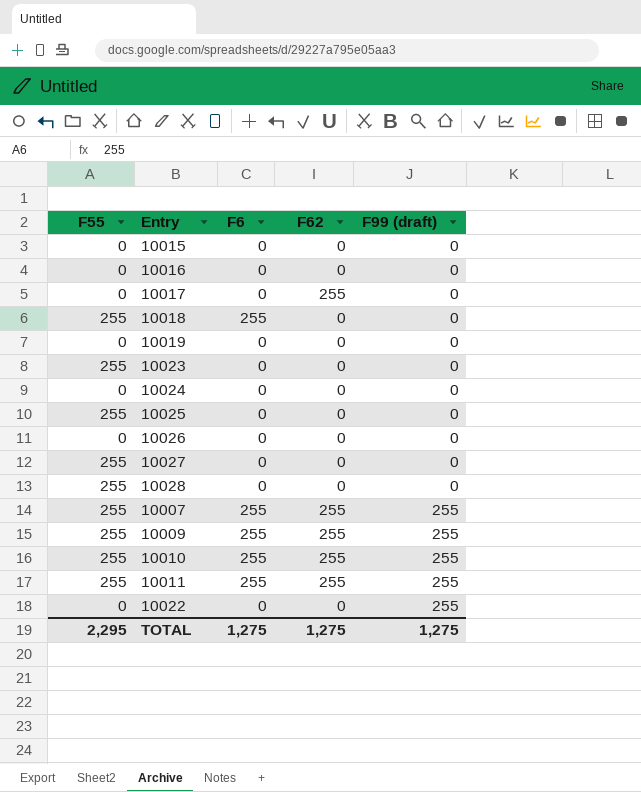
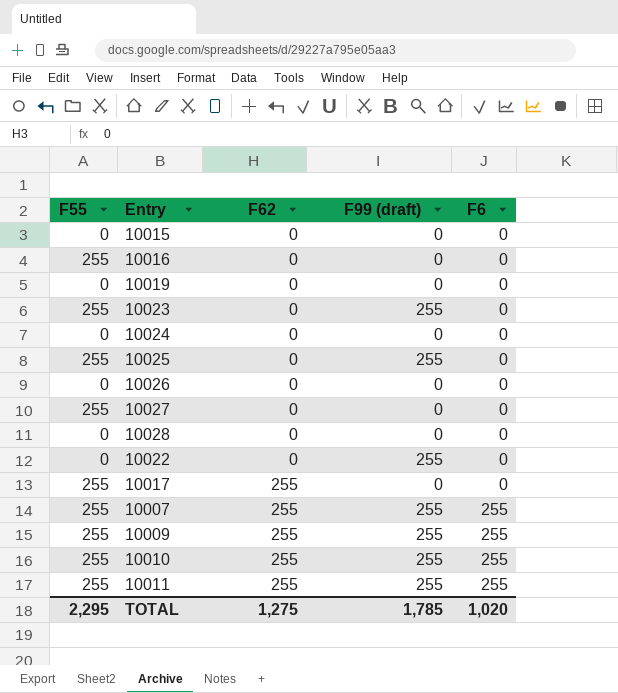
row order: F99 (draft) ascending -> F62 ascending
column F6 | position: 3 -> 5
row 10018: 255 | 255 | 0 | 0 -> none
10016 | F55: 0 -> 255
10023 | F99 (draft): 0 -> 255
10025 | F99 (draft): 0 -> 255
10028 | F55: 255 -> 0
10017 | F55: 0 -> 255
TOTAL | F99 (draft): 1,275 -> 1,785
TOTAL | F6: 1,275 -> 1,020

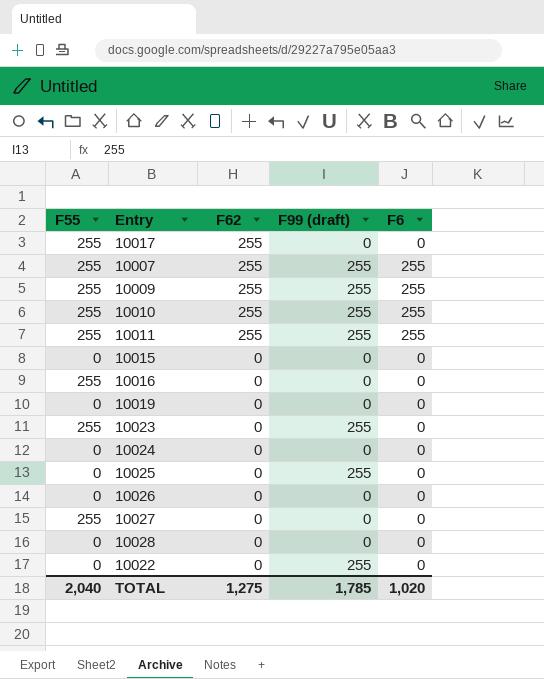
row order: F62 ascending -> F62 descending
10025 | F55: 255 -> 0
TOTAL | F55: 2,295 -> 2,040

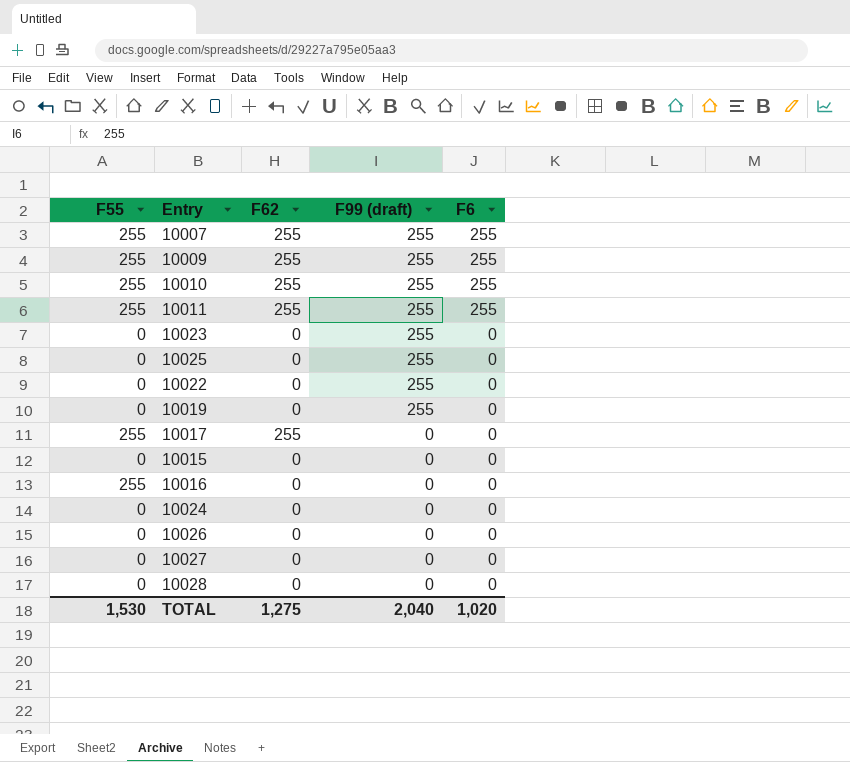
row order: F62 descending -> F99 (draft) descending
10023 | F55: 255 -> 0
10019 | F99 (draft): 0 -> 255
10027 | F55: 255 -> 0
TOTAL | F55: 2,040 -> 1,530
TOTAL | F99 (draft): 1,785 -> 2,040

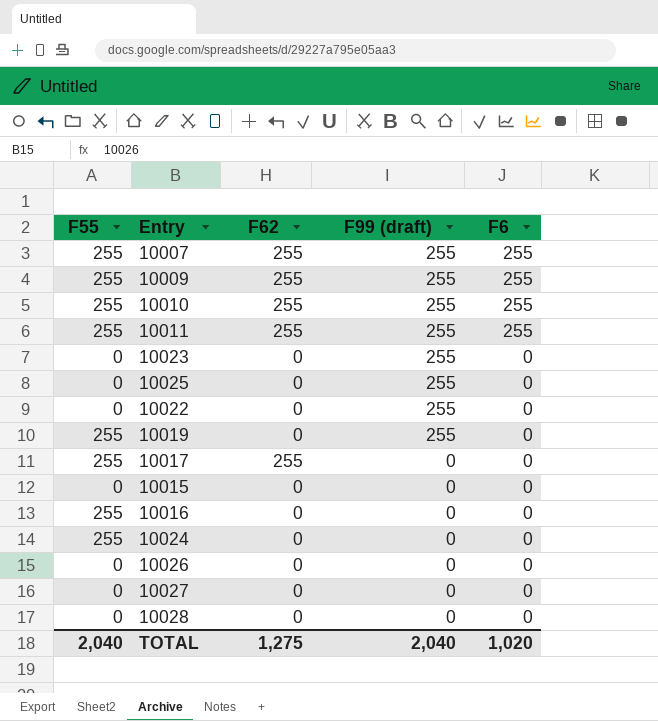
10019 | F55: 0 -> 255
10024 | F55: 0 -> 255
TOTAL | F55: 1,530 -> 2,040

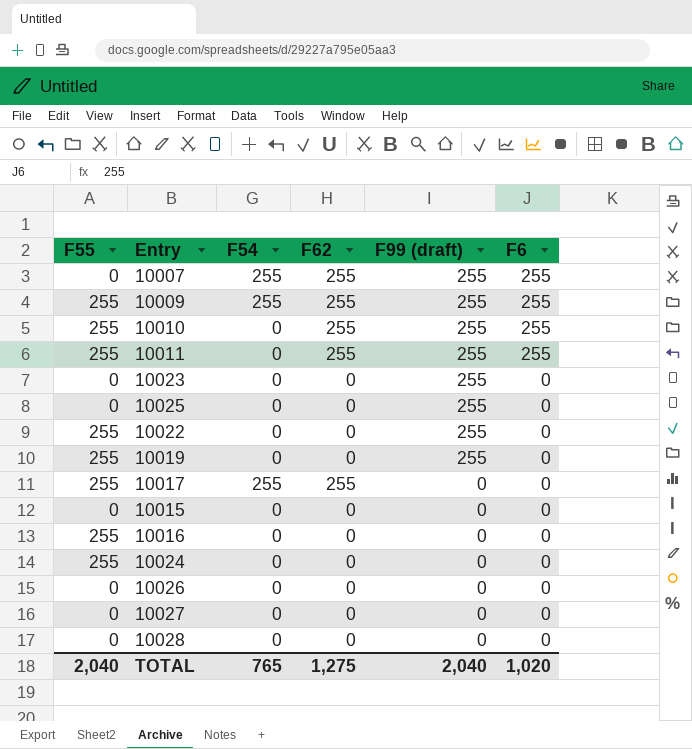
column F54 | position: none -> 3
10007 | F55: 255 -> 0
10022 | F55: 0 -> 255

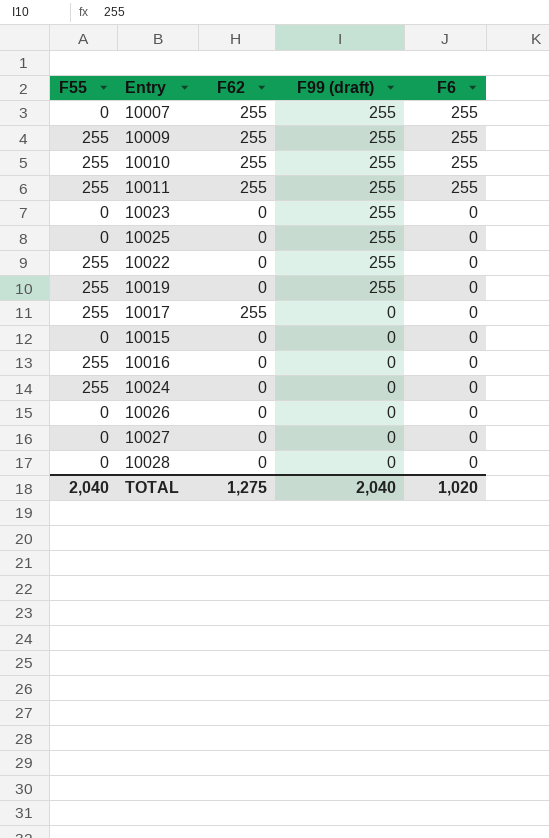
column F54 | position: 3 -> none

